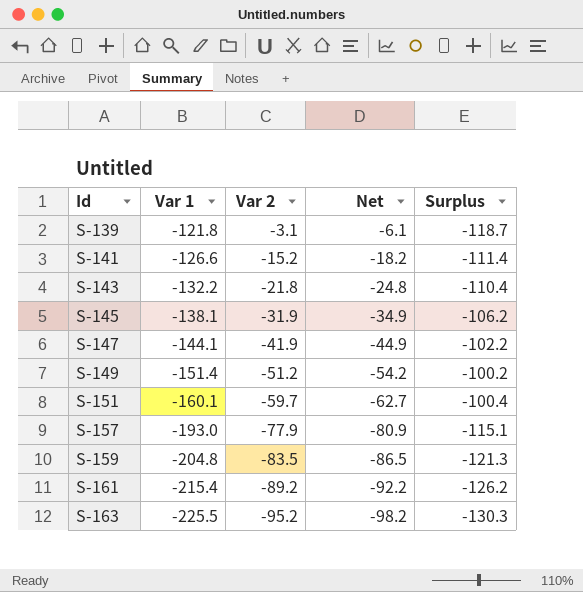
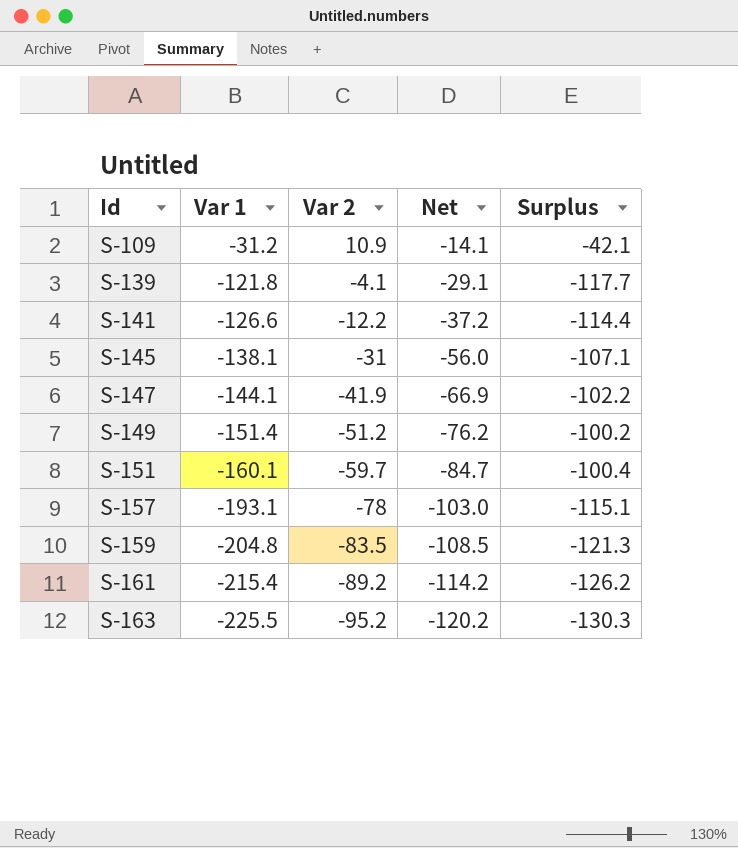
column Net | formula: [Var 2] - 3 -> [Var 2] - 25
row S-143: -132.2 | -21.8 | -24.8 | -110.4 -> none
row S-109: none -> -31.2 | 10.9 | -14.1 | -42.1
S-139 | Var 2: -3.1 -> -4.1
S-139 | Surplus: -118.7 -> -117.7
S-141 | Var 2: -15.2 -> -12.2
S-141 | Surplus: -111.4 -> -114.4
S-145 | Var 2: -31.9 -> -31
S-145 | Surplus: -106.2 -> -107.1
S-157 | Var 1: -193.0 -> -193.1
S-157 | Var 2: -77.9 -> -78

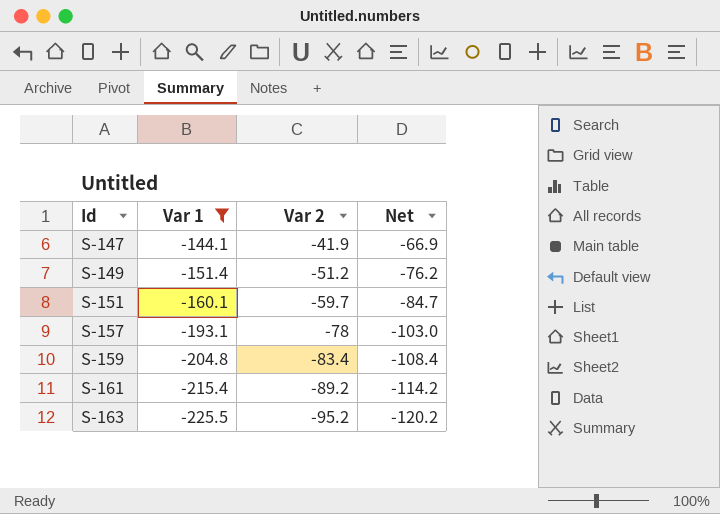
filter: none -> Var 1 <= -144.1
column Surplus | formula: [Var 1] - [Var 2] -> none
S-159 | Var 2: -83.5 -> -83.4
S-159 | Net: -108.5 -> -108.4

